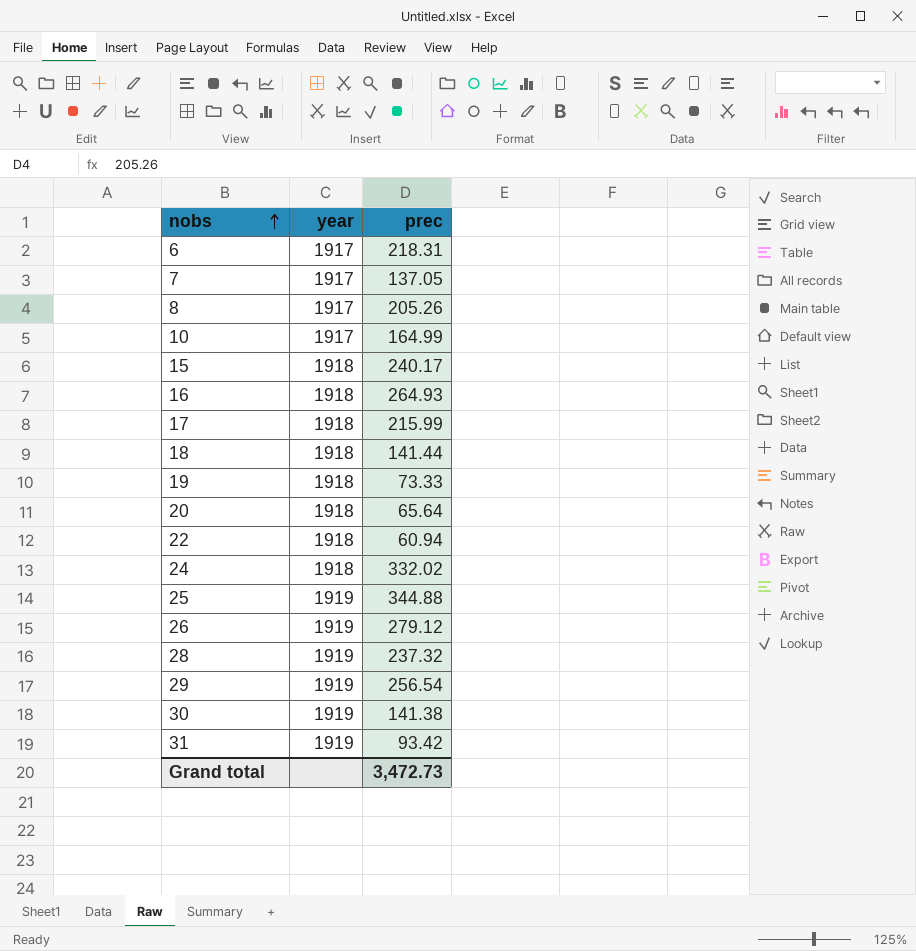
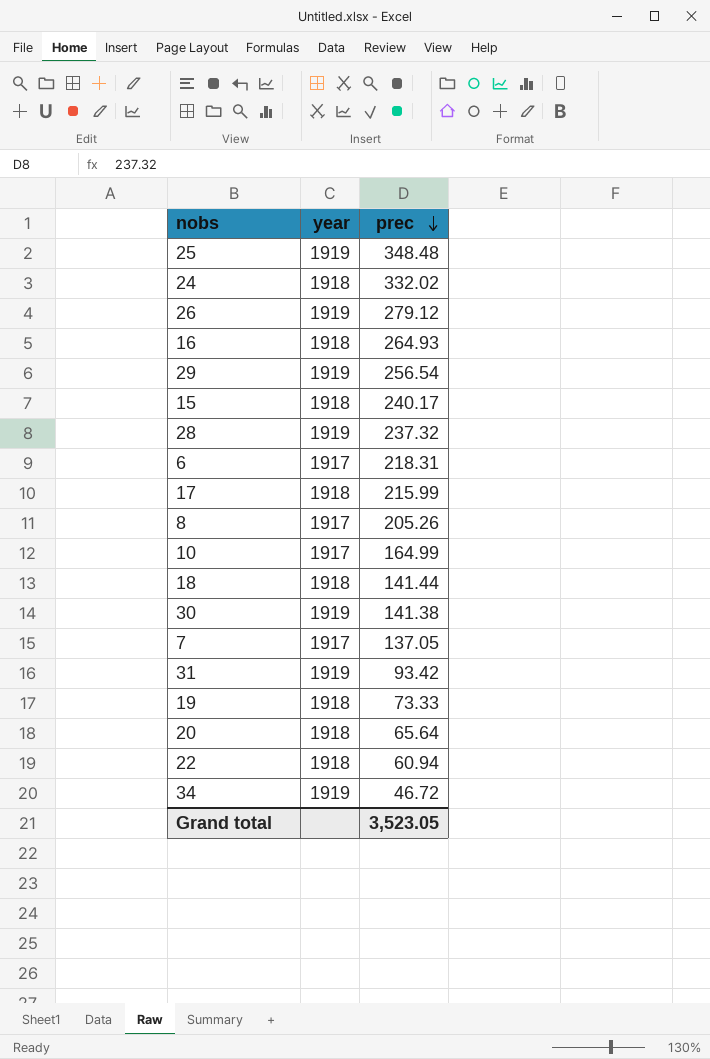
row order: nobs ascending -> prec descending
25 | prec: 344.88 -> 348.48
row 34: none -> 1919 | 46.72
Grand total | prec: 3,472.73 -> 3,523.05

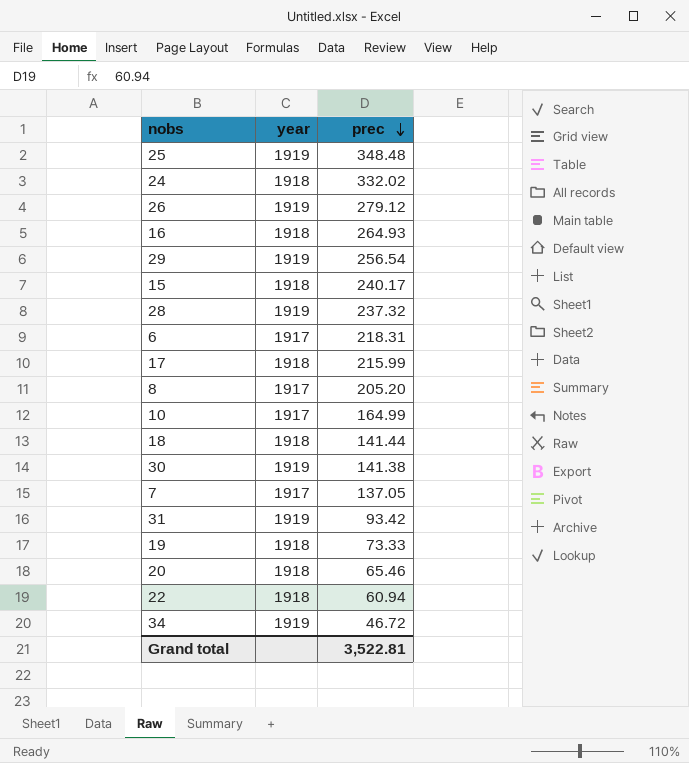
8 | prec: 205.26 -> 205.20
20 | prec: 65.64 -> 65.46
Grand total | prec: 3,523.05 -> 3,522.81

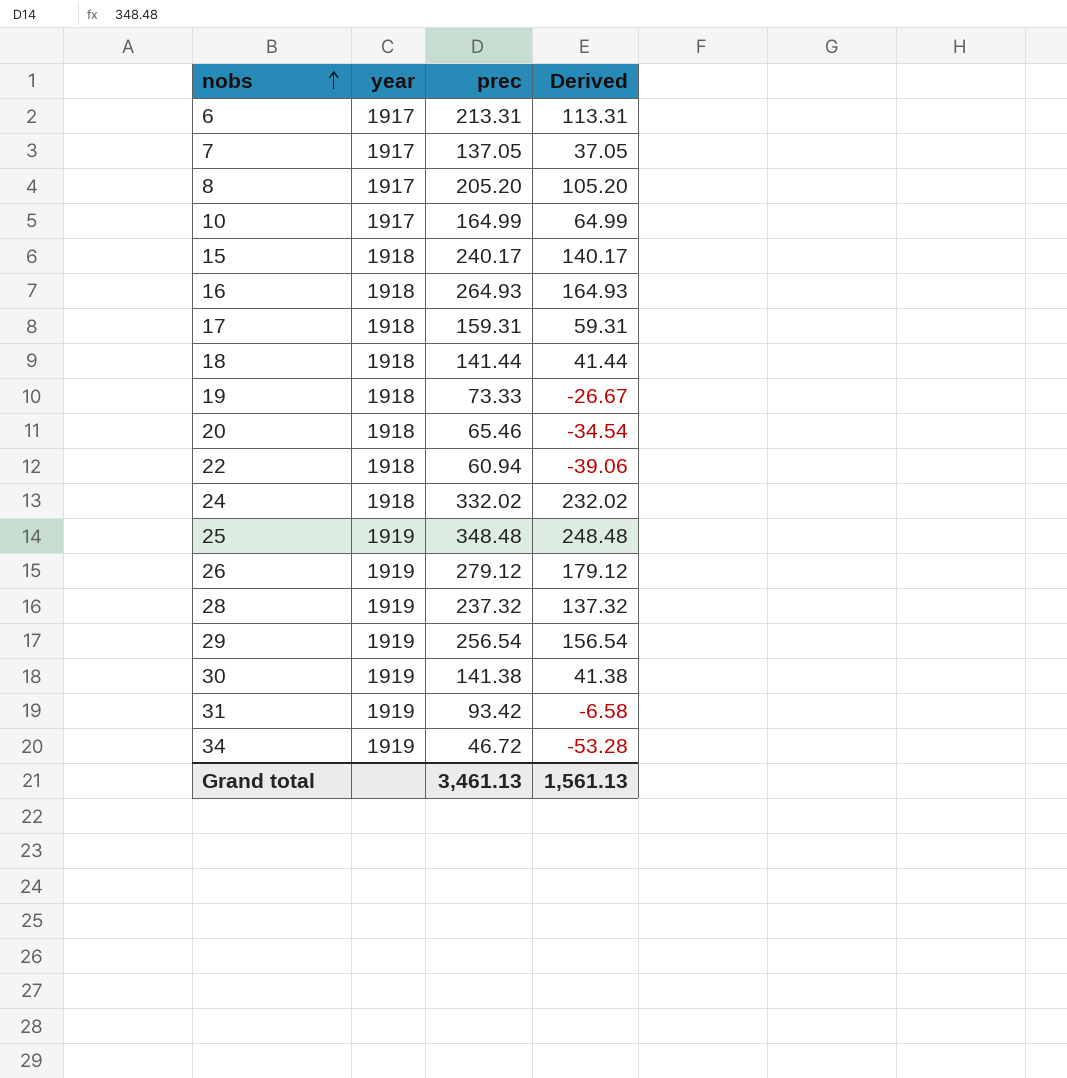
row order: prec descending -> nobs ascending
column Derived | formula: none -> [prec] - 100
6 | prec: 218.31 -> 213.31
17 | prec: 215.99 -> 159.31
Grand total | prec: 3,522.81 -> 3,461.13

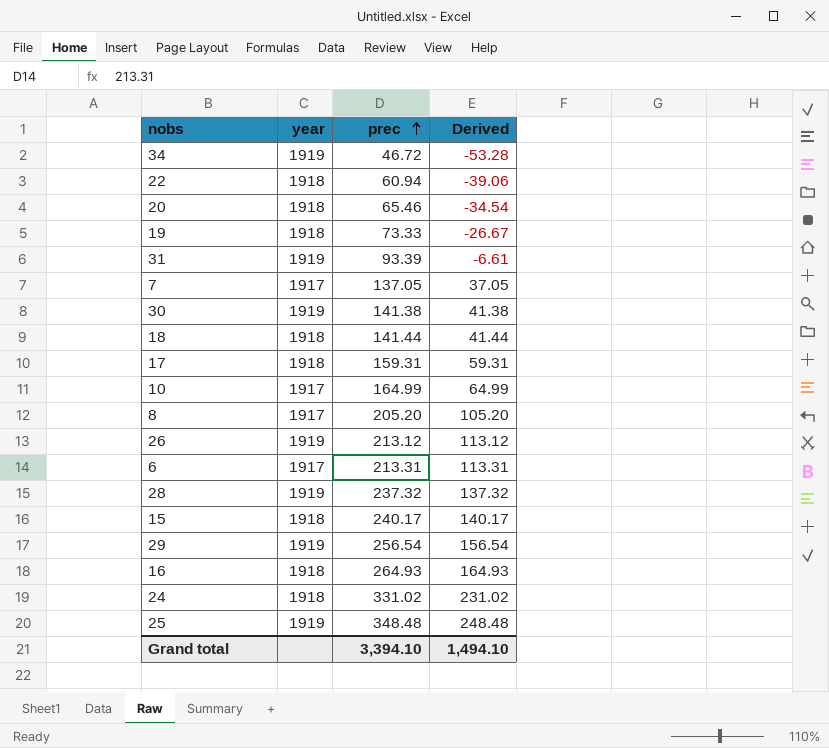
row order: nobs ascending -> prec ascending
31 | prec: 93.42 -> 93.39
31 | Derived: -6.58 -> -6.61
26 | prec: 279.12 -> 213.12
26 | Derived: 179.12 -> 113.12
24 | prec: 332.02 -> 331.02
24 | Derived: 232.02 -> 231.02
Grand total | prec: 3,461.13 -> 3,394.10
Grand total | Derived: 1,561.13 -> 1,494.10

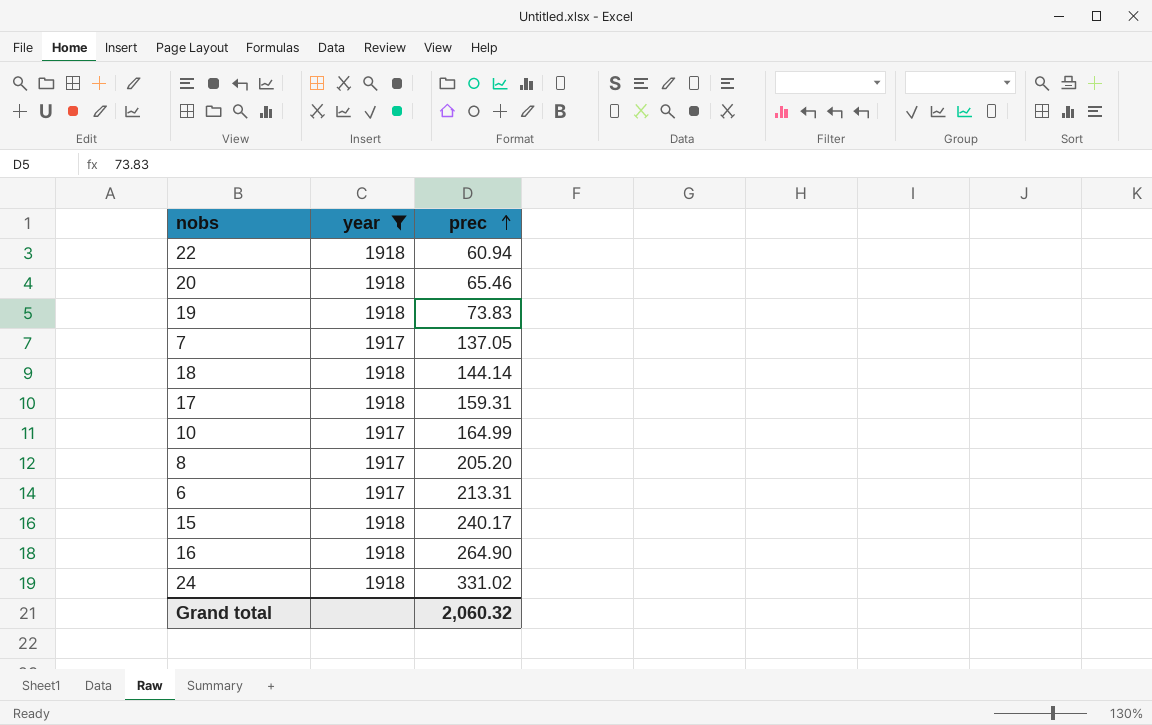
filter: none -> year != 1919
column Derived | formula: [prec] - 100 -> none
19 | prec: 73.33 -> 73.83
18 | prec: 141.44 -> 144.14
16 | prec: 264.93 -> 264.90
Grand total | prec: 3,394.10 -> 2,060.32

